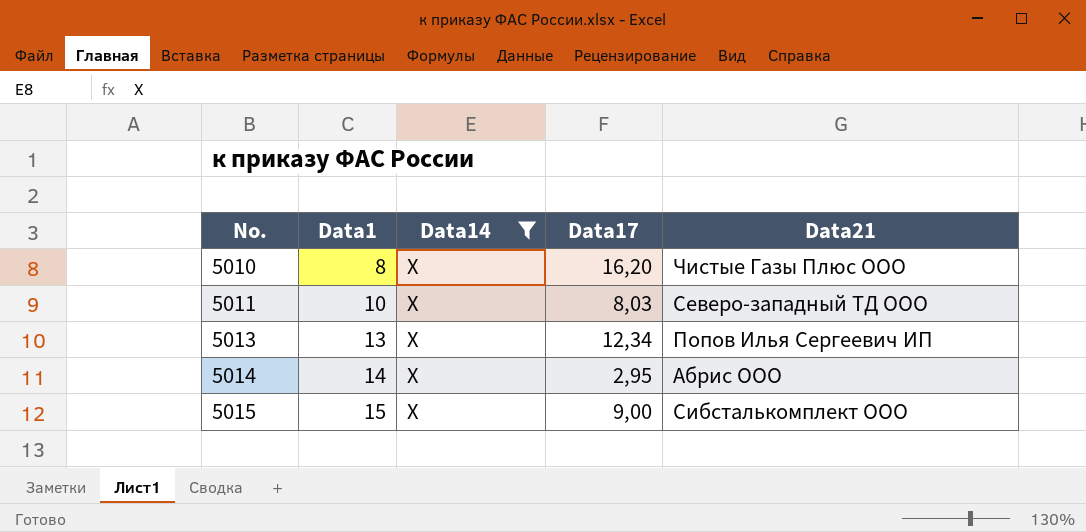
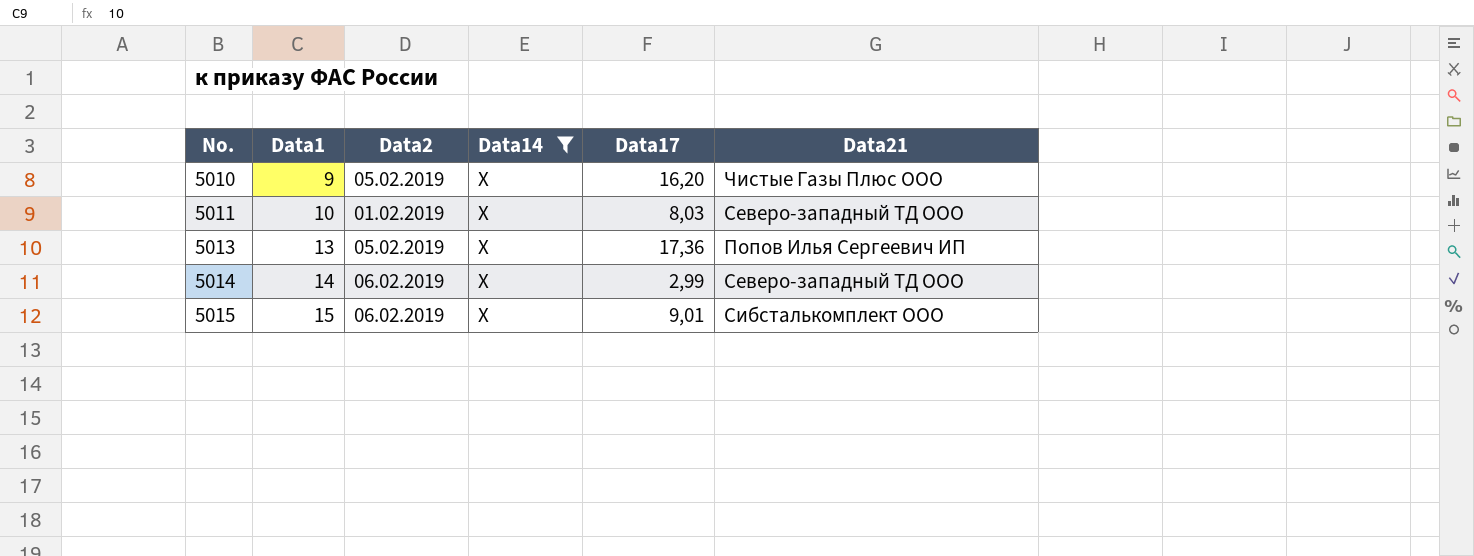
column Data2 | position: none -> 3
5010 | Data1: 8 -> 9
5013 | Data17: 12,34 -> 17,36
5014 | Data17: 2,95 -> 2,99
5014 | Data21: Абрис ООО -> Северо-западный ТД ООО
5015 | Data17: 9,00 -> 9,01

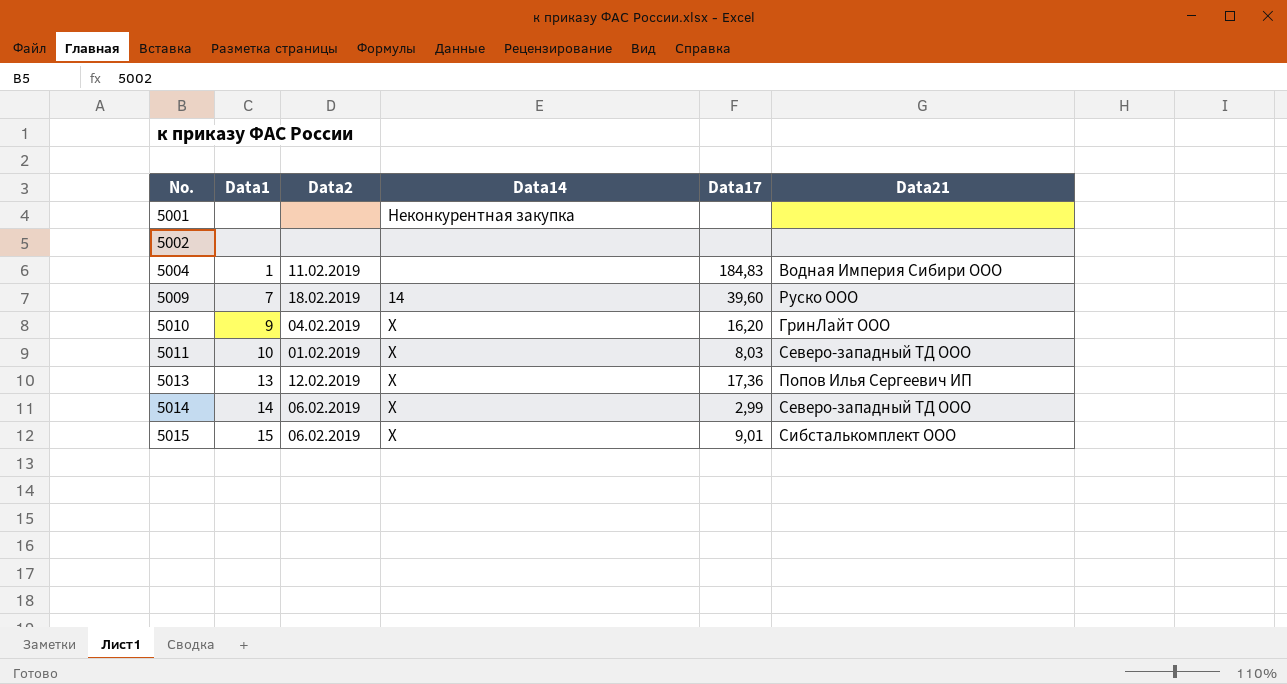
filter: Data14 = Х -> none
5010 | Data2: 05.02.2019 -> 04.02.2019
5010 | Data21: Чистые Газы Плюс ООО -> ГринЛайт ООО
5013 | Data2: 05.02.2019 -> 12.02.2019

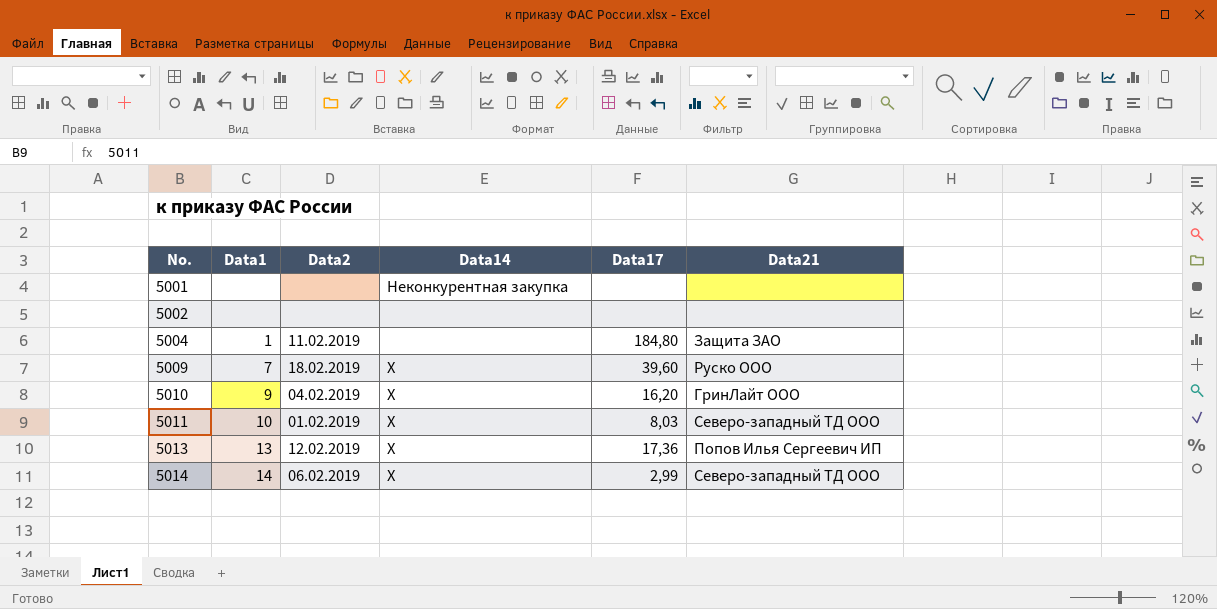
row 5015: 15 | 06.02.2019 | Х | 9,01 | Сибсталькомплект ООО -> none
5004 | Data17: 184,83 -> 184,80
5004 | Data21: Водная Империя Сибири ООО -> Защита ЗАО
5009 | Data14: 14 -> Х

